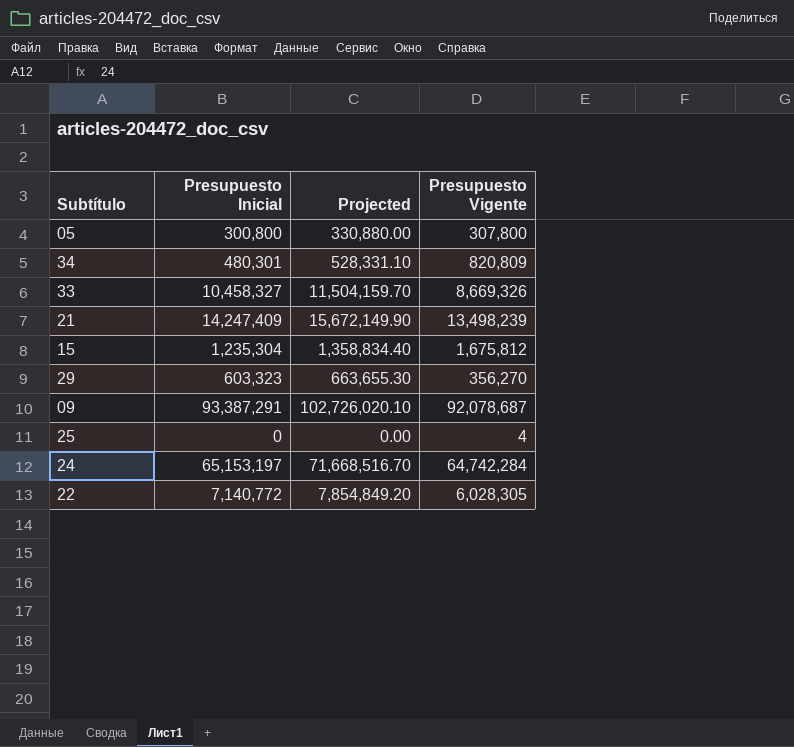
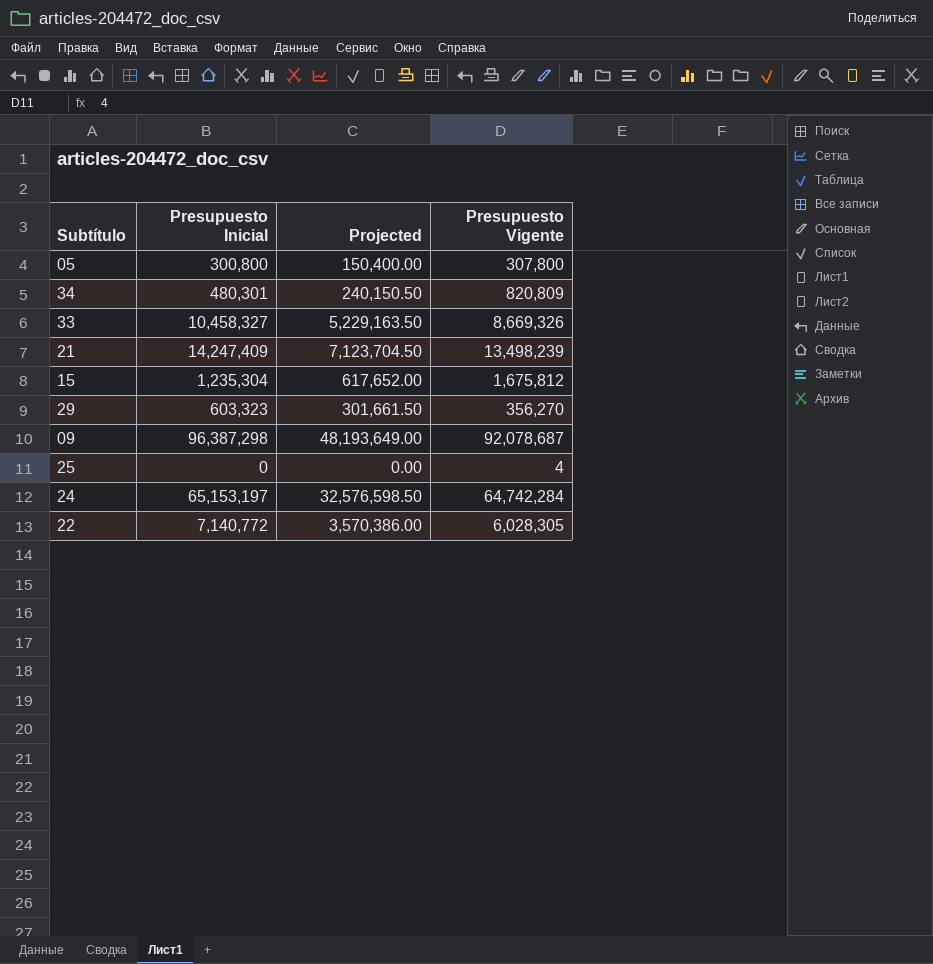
column Projected | formula: [Presupuesto Inicial] * 1.1 -> [Presupuesto Inicial] * 0.5
09 | Presupuesto Inicial: 93,387,291 -> 96,387,298

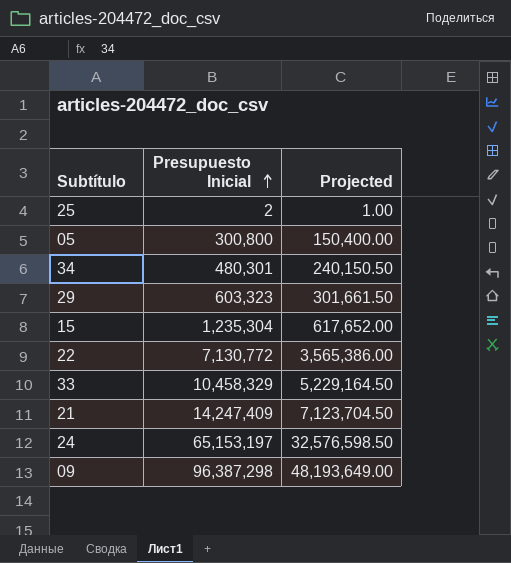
row order: none -> Presupuesto Inicial ascending
column Presupuesto Vigente | position: 4 -> none
25 | Presupuesto Inicial: 0 -> 2
25 | Projected: 0.00 -> 1.00
22 | Presupuesto Inicial: 7,140,772 -> 7,130,772
22 | Projected: 3,570,386.00 -> 3,565,386.00
33 | Presupuesto Inicial: 10,458,327 -> 10,458,329
33 | Projected: 5,229,163.50 -> 5,229,164.50

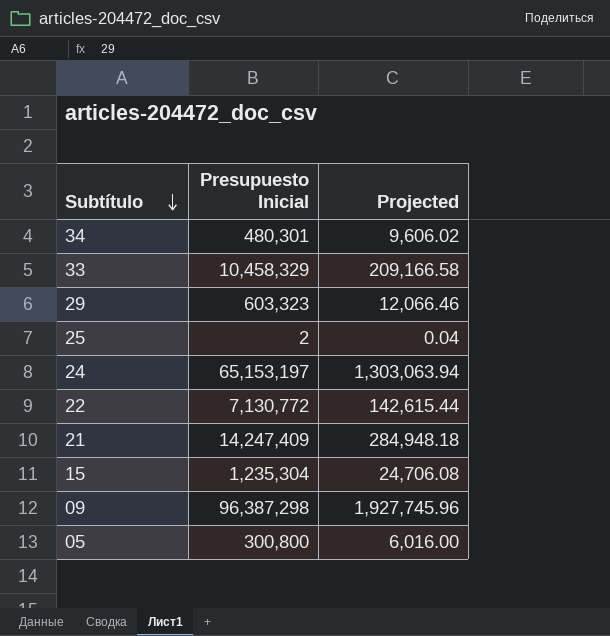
row order: Presupuesto Inicial ascending -> Subtítulo descending
column Projected | formula: [Presupuesto Inicial] * 0.5 -> [Presupuesto Inicial] * 0.02

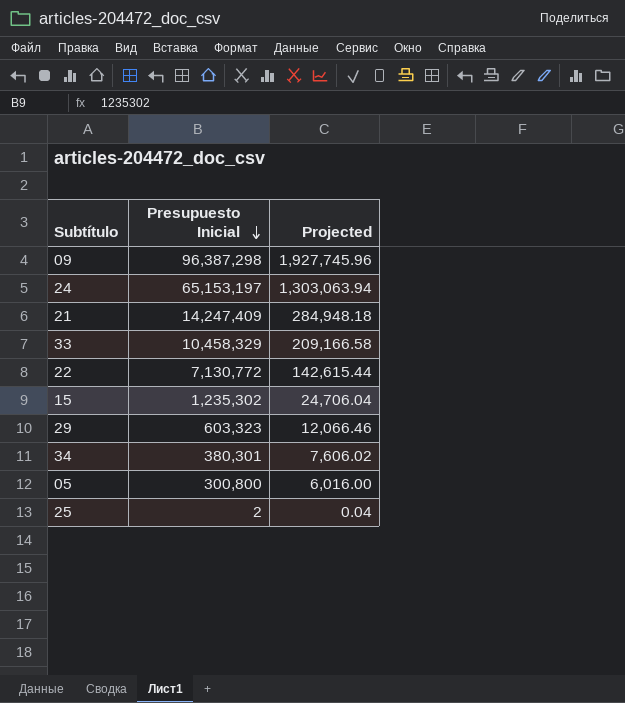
row order: Subtítulo descending -> Presupuesto Inicial descending
15 | Presupuesto Inicial: 1,235,304 -> 1,235,302
15 | Projected: 24,706.08 -> 24,706.04
34 | Presupuesto Inicial: 480,301 -> 380,301
34 | Projected: 9,606.02 -> 7,606.02

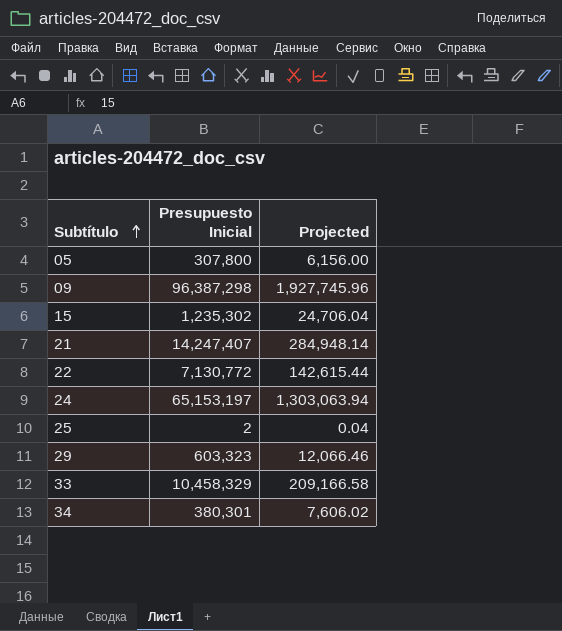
row order: Presupuesto Inicial descending -> Subtítulo ascending
05 | Presupuesto Inicial: 300,800 -> 307,800
05 | Projected: 6,016.00 -> 6,156.00
21 | Presupuesto Inicial: 14,247,409 -> 14,247,407
21 | Projected: 284,948.18 -> 284,948.14

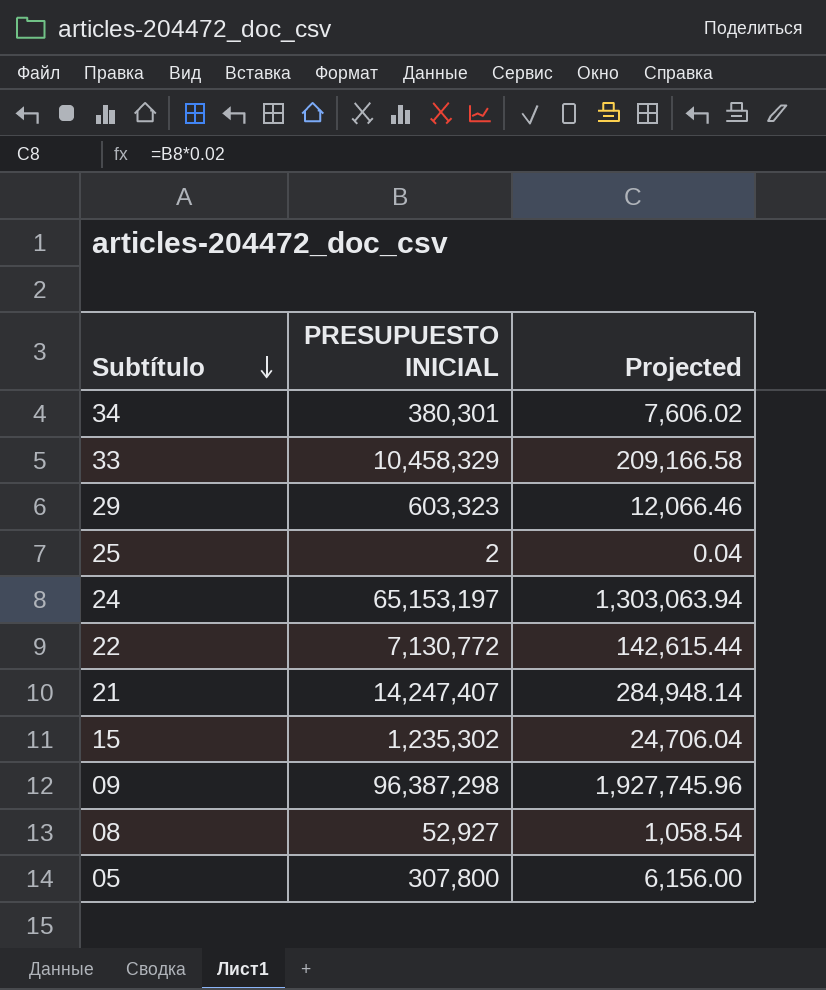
row order: Subtítulo ascending -> Subtítulo descending
column name: Presupuesto Inicial -> PRESUPUESTO INICIAL
row 08: none -> 52,927 | 1,058.54

